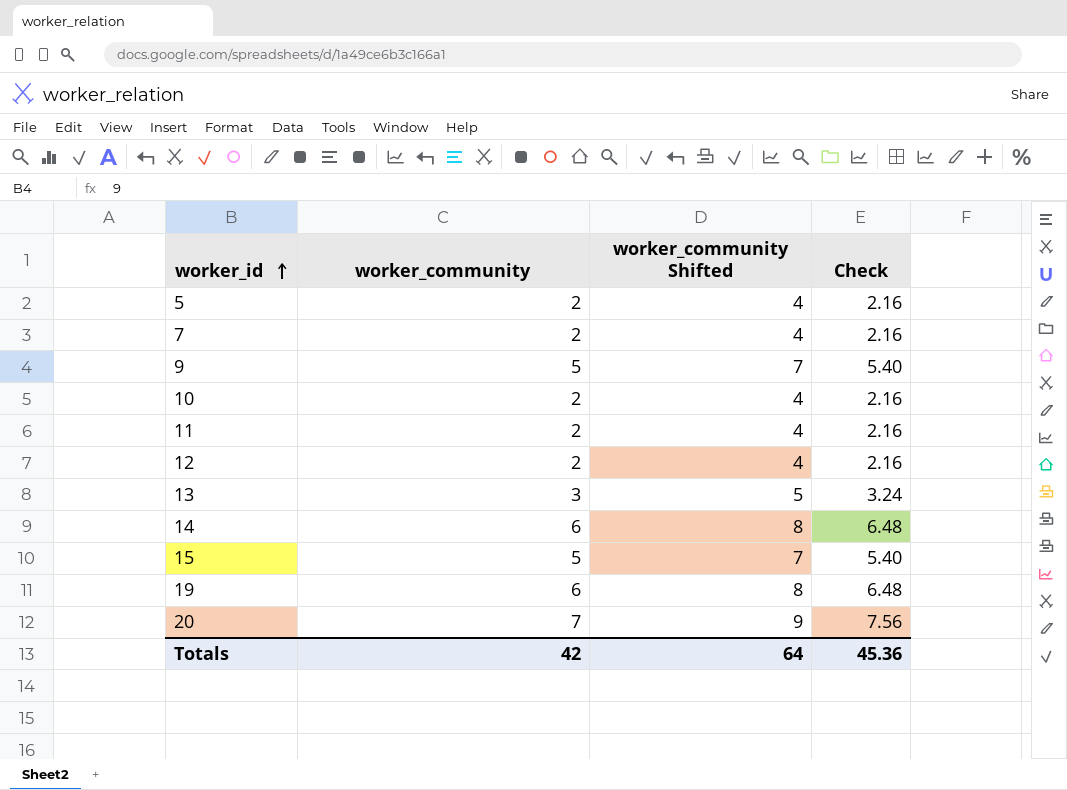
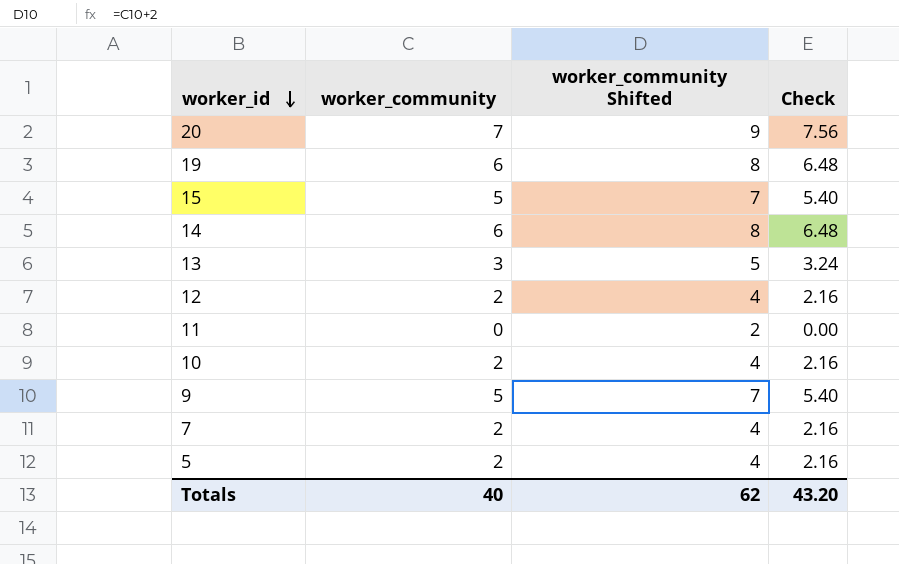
row order: worker_id ascending -> worker_id descending
11 | worker_community: 2 -> 0
11 | worker_community Shifted: 4 -> 2
11 | Check: 2.16 -> 0.00
Totals | worker_community: 42 -> 40
Totals | worker_community Shifted: 64 -> 62
Totals | Check: 45.36 -> 43.20

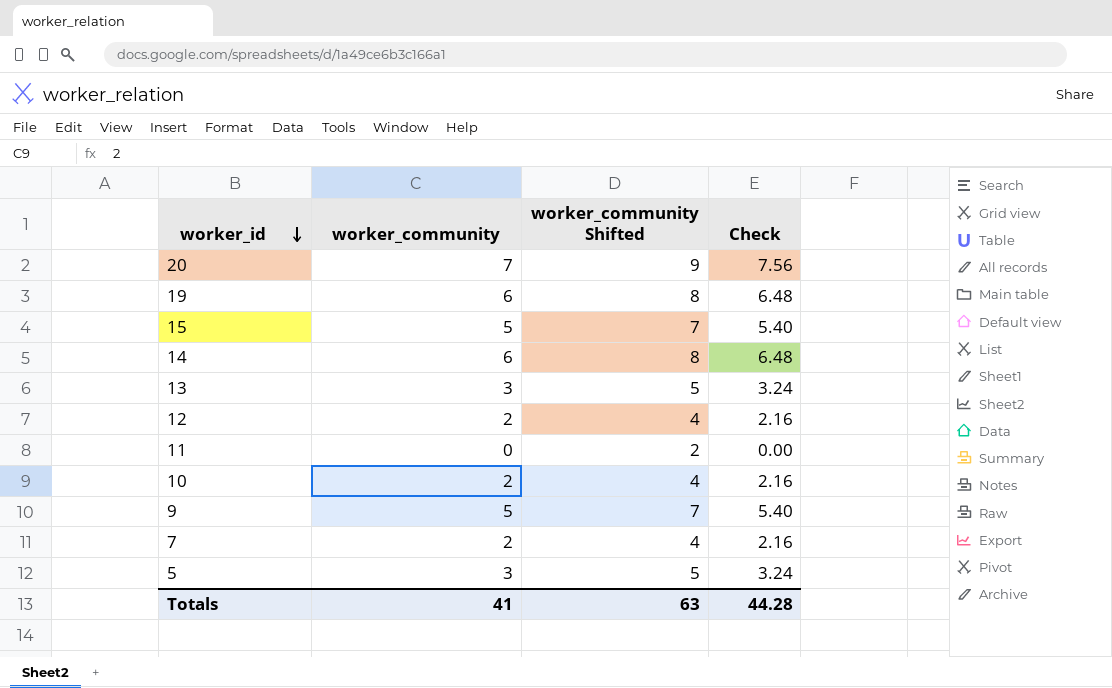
5 | worker_community: 2 -> 3
5 | worker_community Shifted: 4 -> 5
5 | Check: 2.16 -> 3.24
Totals | worker_community: 40 -> 41
Totals | worker_community Shifted: 62 -> 63
Totals | Check: 43.20 -> 44.28

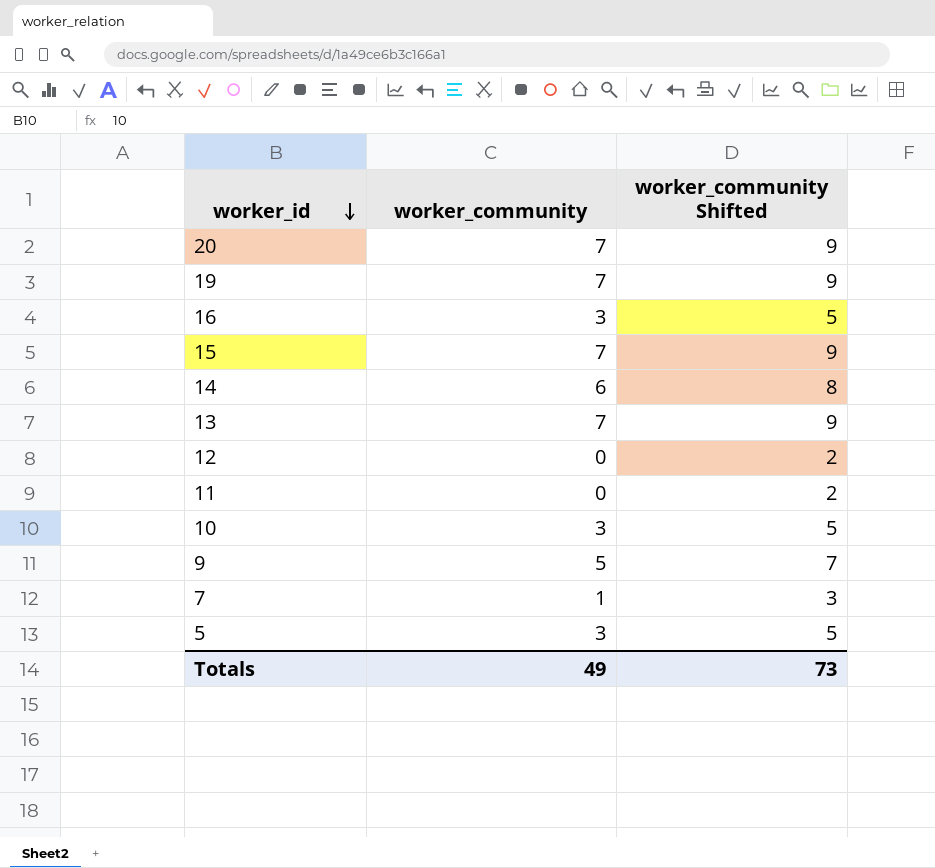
column Check | formula: [worker_community] * 1.08 -> none
19 | worker_community: 6 -> 7
19 | worker_community Shifted: 8 -> 9
row 16: none -> 3 | 5
15 | worker_community: 5 -> 7
15 | worker_community Shifted: 7 -> 9
13 | worker_community: 3 -> 7
13 | worker_community Shifted: 5 -> 9
12 | worker_community: 2 -> 0
12 | worker_community Shifted: 4 -> 2
10 | worker_community: 2 -> 3
10 | worker_community Shifted: 4 -> 5
7 | worker_community: 2 -> 1
7 | worker_community Shifted: 4 -> 3
Totals | worker_community: 41 -> 49
Totals | worker_community Shifted: 63 -> 73

